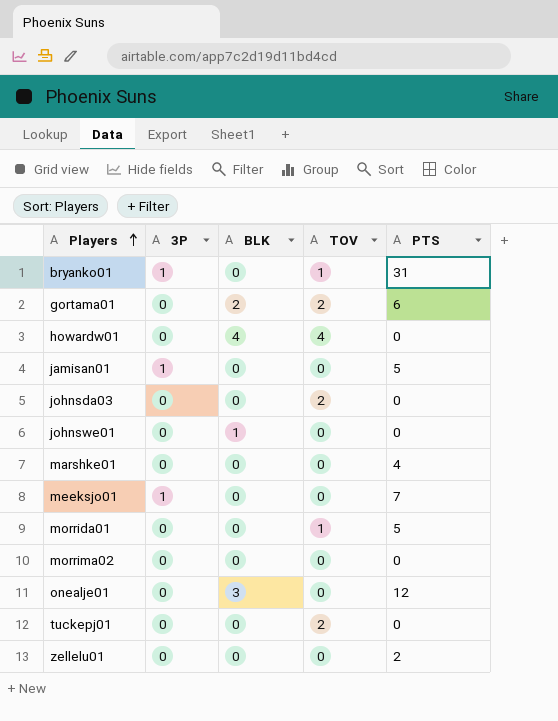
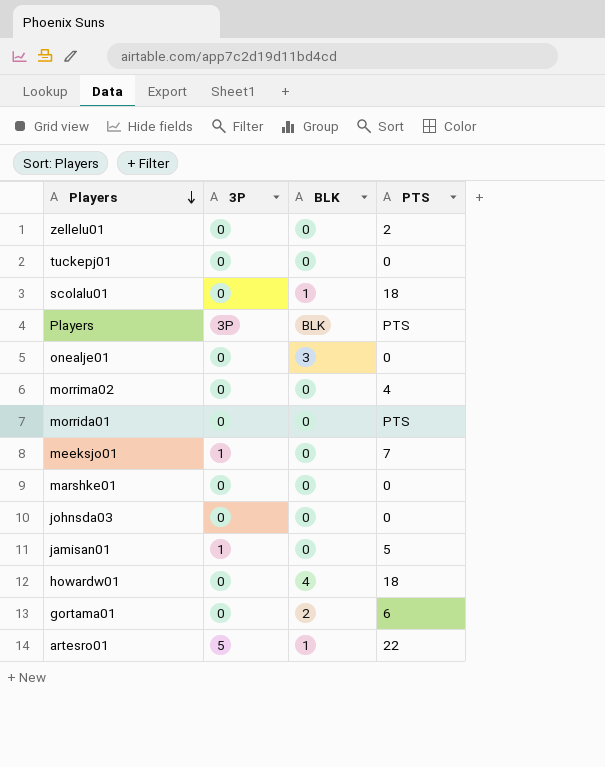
row order: Players ascending -> Players descending
column TOV | position: 4 -> none
row bryanko01: 1 | 0 | 1 | 31 -> none
row johnswe01: 0 | 1 | 0 | 0 -> none
row scolalu01: none -> 0 | 1 | 18
row Players: none -> 3P | BLK | PTS
onealje01 | PTS: 12 -> 0
morrima02 | PTS: 0 -> 4
morrida01 | PTS: 5 -> PTS
marshke01 | PTS: 4 -> 0
howardw01 | PTS: 0 -> 18
row artesro01: none -> 5 | 1 | 22

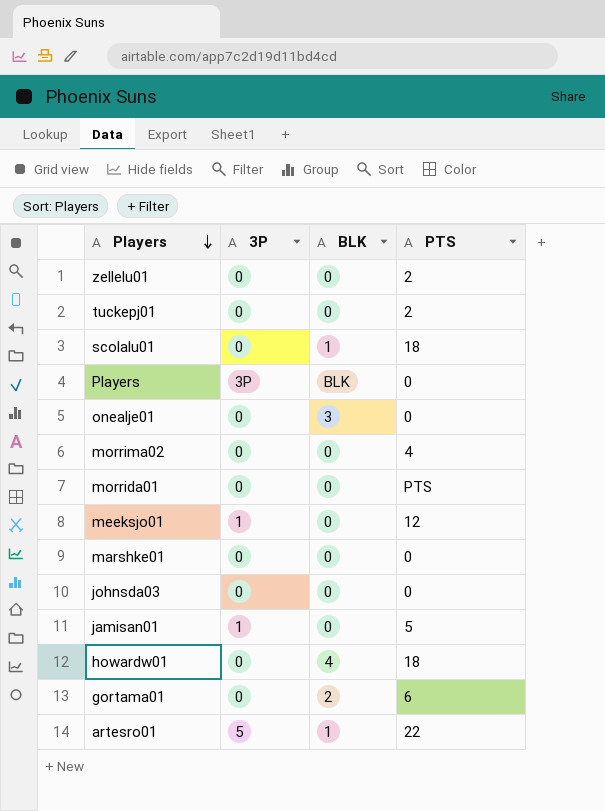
tuckepj01 | PTS: 0 -> 2
Players | PTS: PTS -> 0
meeksjo01 | PTS: 7 -> 12

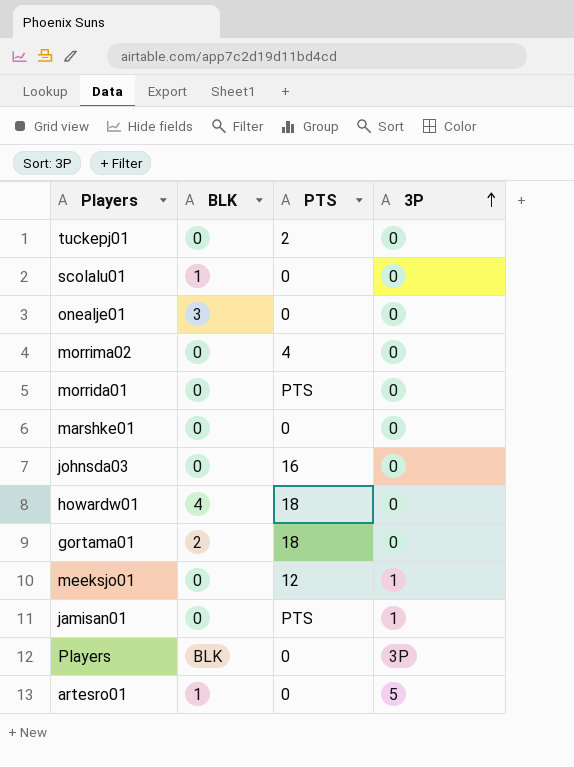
row order: Players descending -> 3P ascending
column 3P | position: 2 -> 4
row zellelu01: 0 | 0 | 2 -> none
scolalu01 | PTS: 18 -> 0
johnsda03 | PTS: 0 -> 16
gortama01 | PTS: 6 -> 18
jamisan01 | PTS: 5 -> PTS
artesro01 | PTS: 22 -> 0

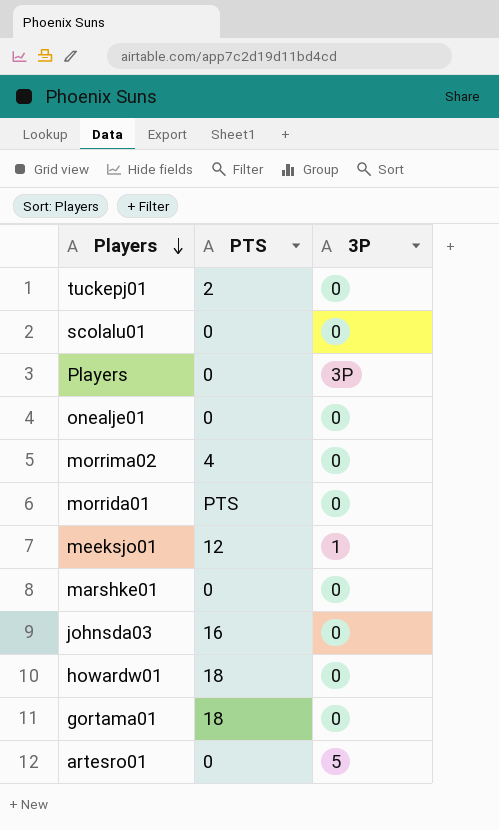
row order: 3P ascending -> Players descending
column BLK | position: 2 -> none
row jamisan01: 0 | PTS | 1 -> none

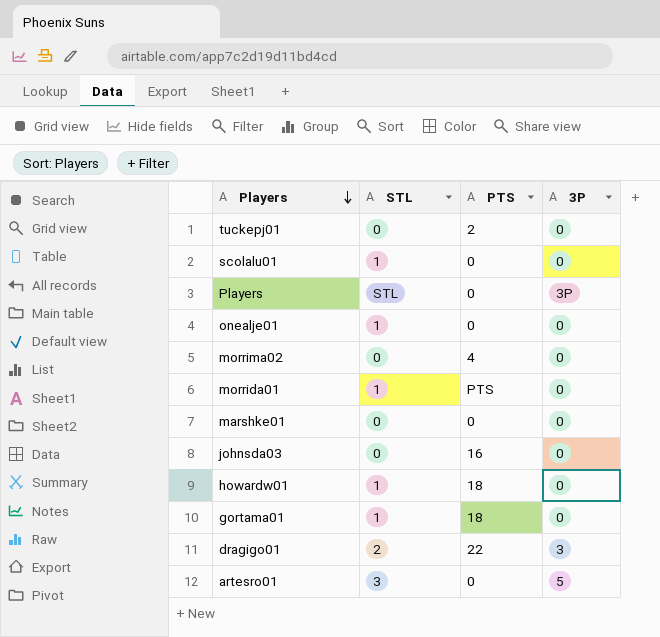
column STL | position: none -> 2
row meeksjo01: 12 | 1 -> none
row dragigo01: none -> 2 | 22 | 3

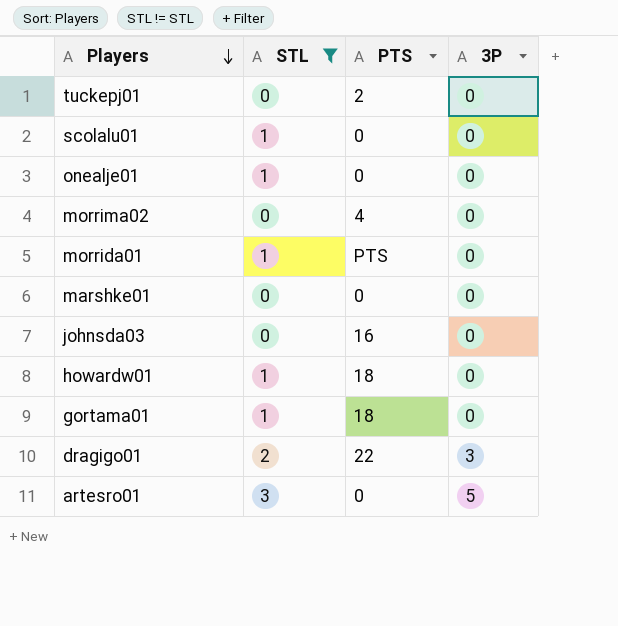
filter: none -> STL != STL

